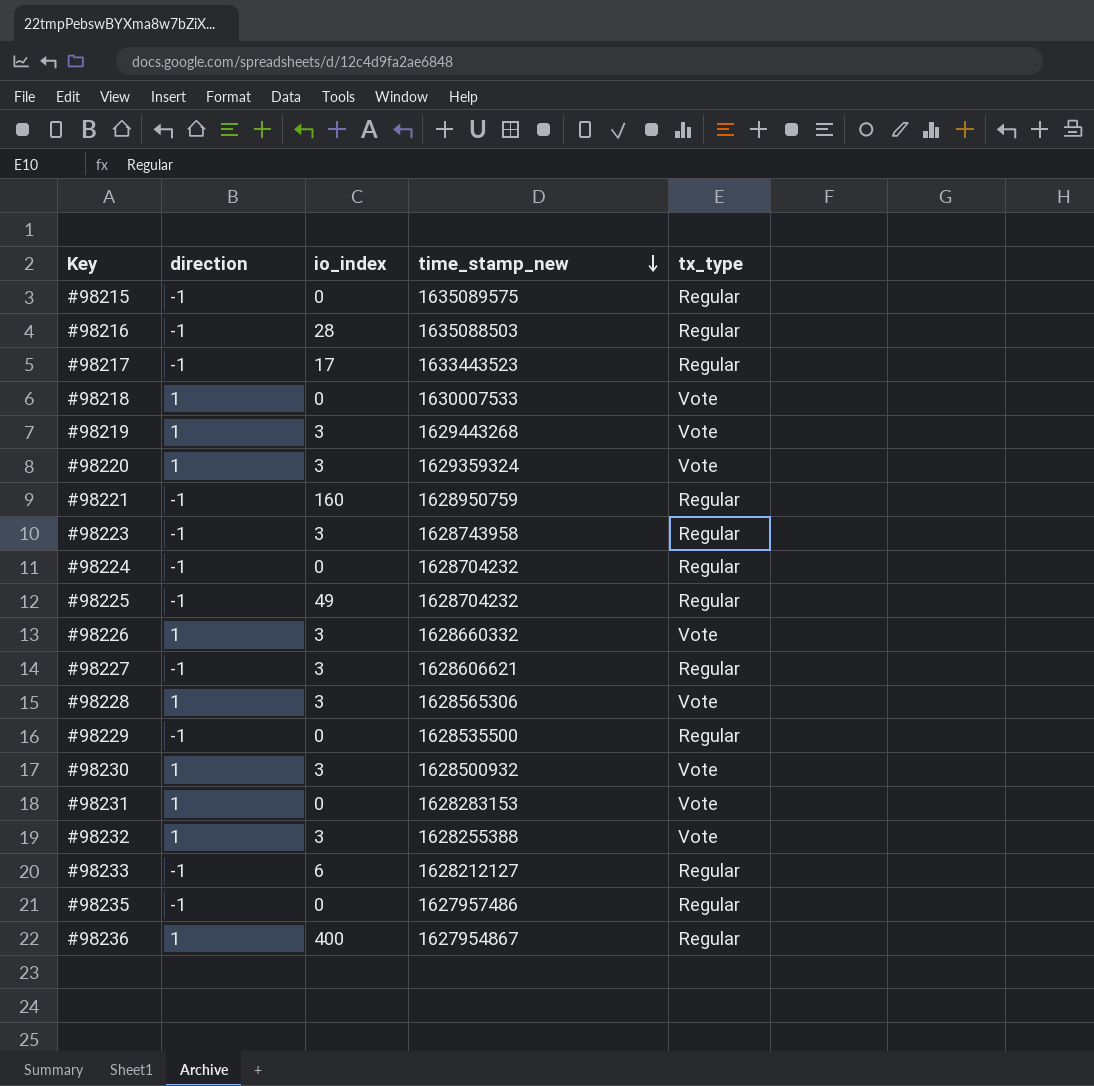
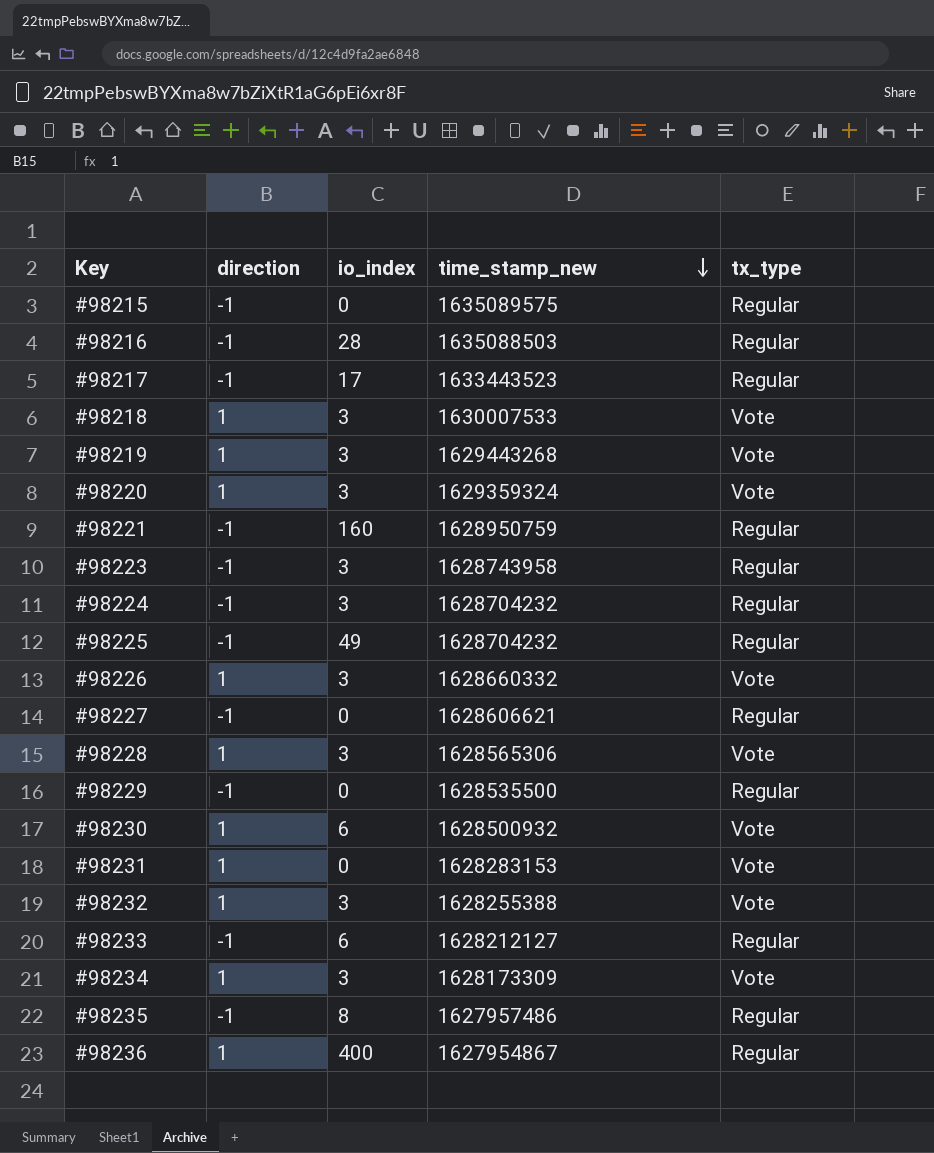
#98218 | io_index: 0 -> 3
#98224 | io_index: 0 -> 3
#98227 | io_index: 3 -> 0
#98230 | io_index: 3 -> 6
row #98234: none -> 1 | 3 | 1628173309 | Vote
#98235 | io_index: 0 -> 8

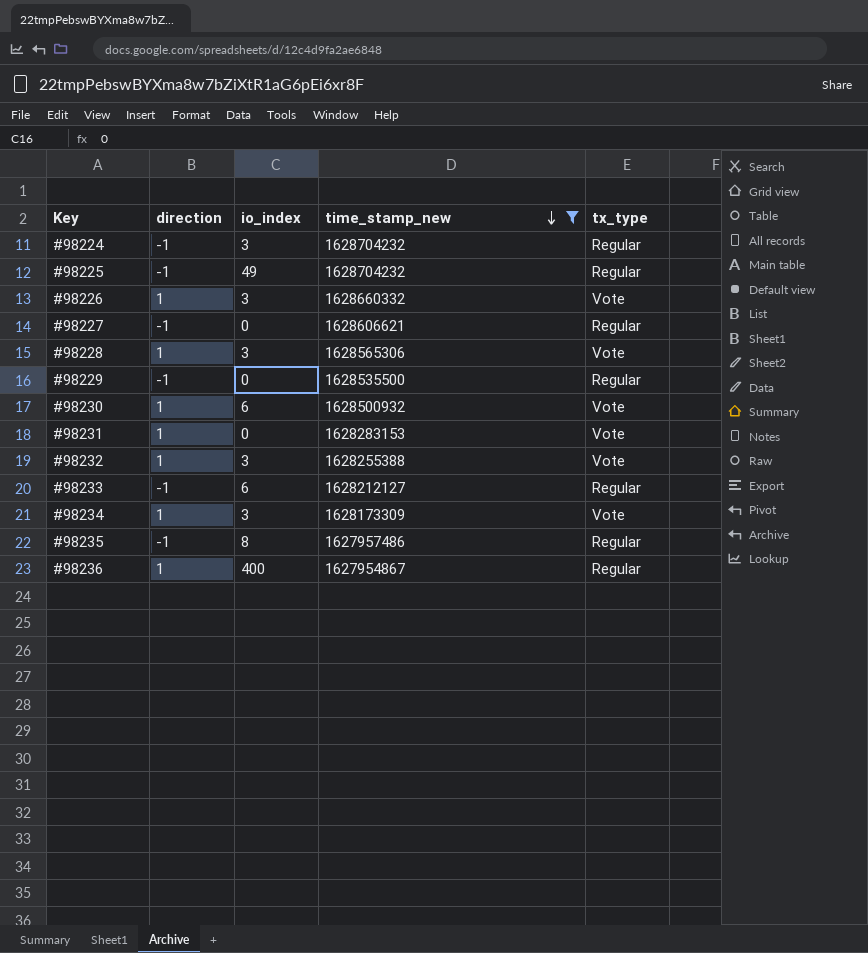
filter: none -> time_stamp_new <= 1628704232

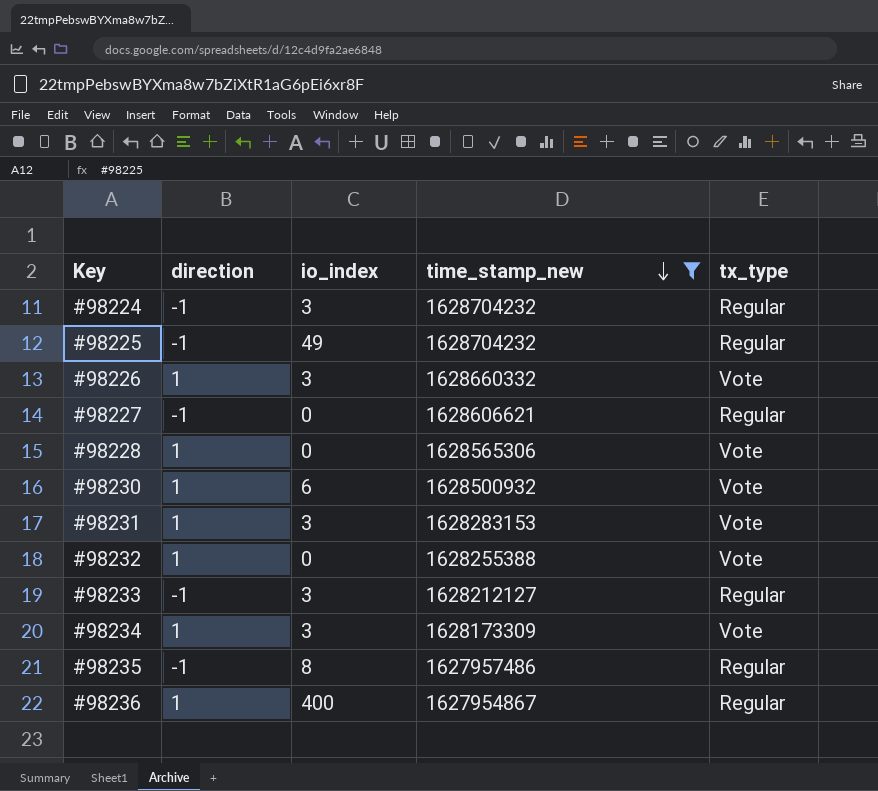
row #98229: -1 | 0 | 1628535500 | Regular -> none
#98228 | io_index: 3 -> 0
#98231 | io_index: 0 -> 3
#98232 | io_index: 3 -> 0
#98233 | io_index: 6 -> 3

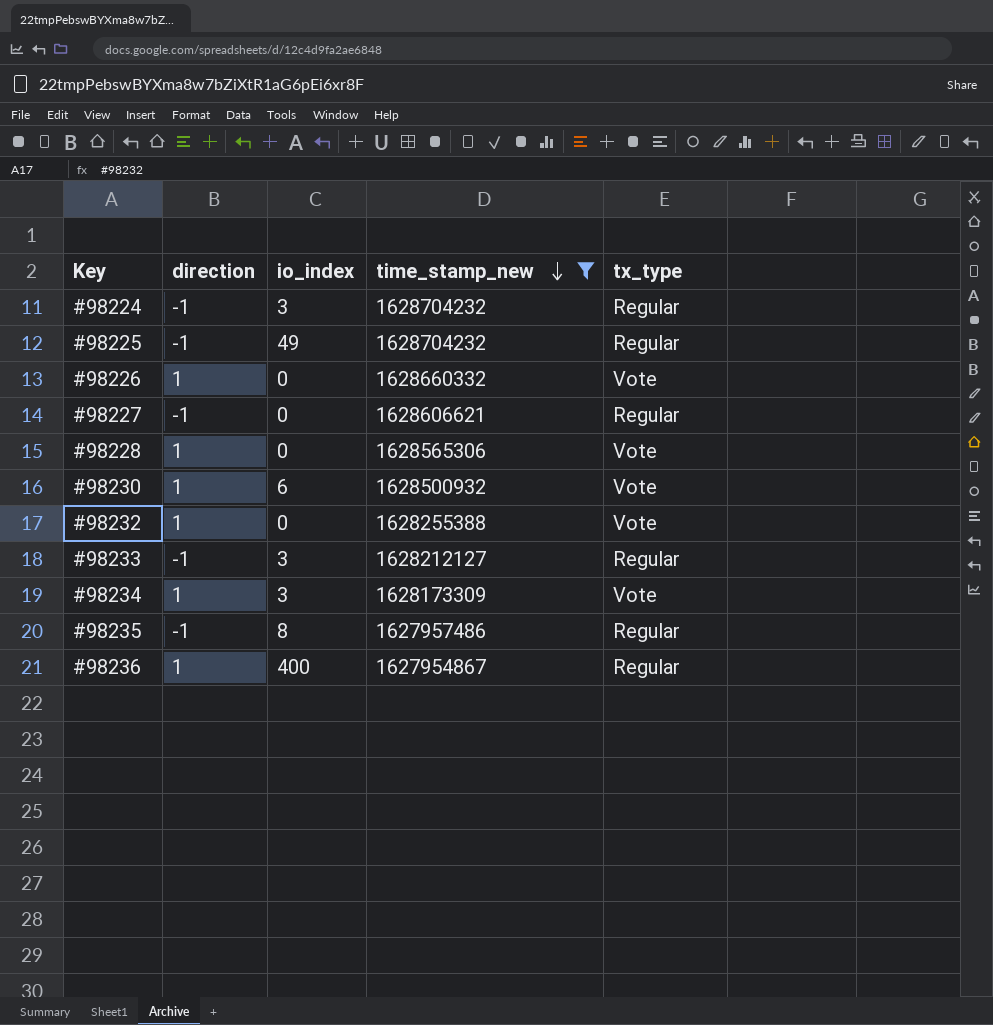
row #98231: 1 | 3 | 1628283153 | Vote -> none
#98226 | io_index: 3 -> 0

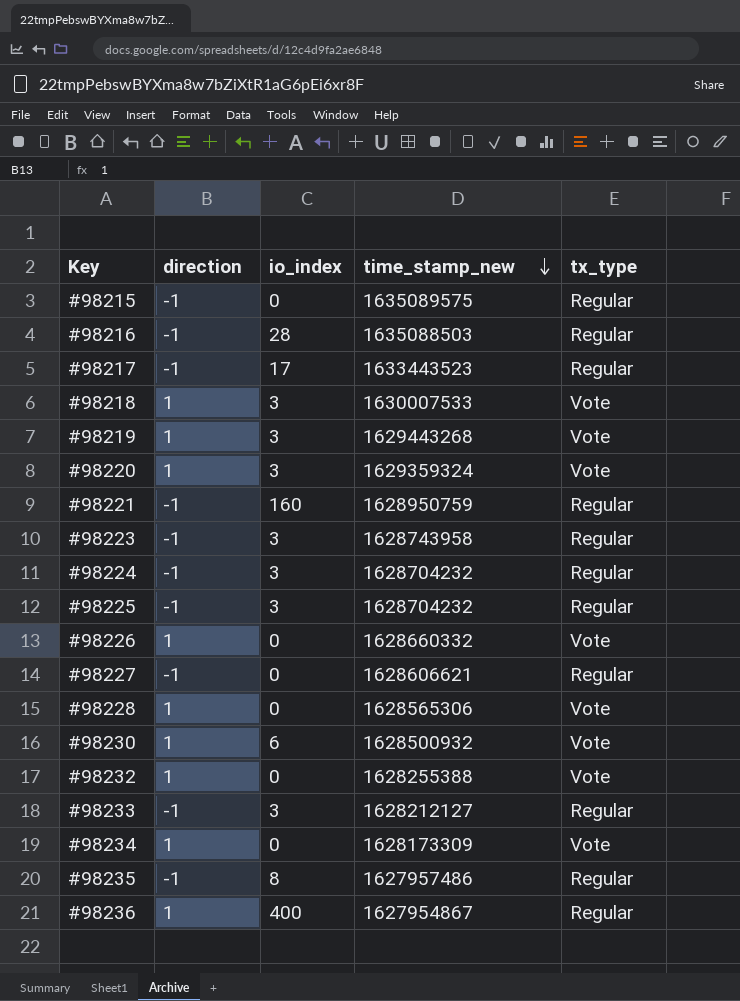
filter: time_stamp_new <= 1628704232 -> none
#98225 | io_index: 49 -> 3
#98234 | io_index: 3 -> 0

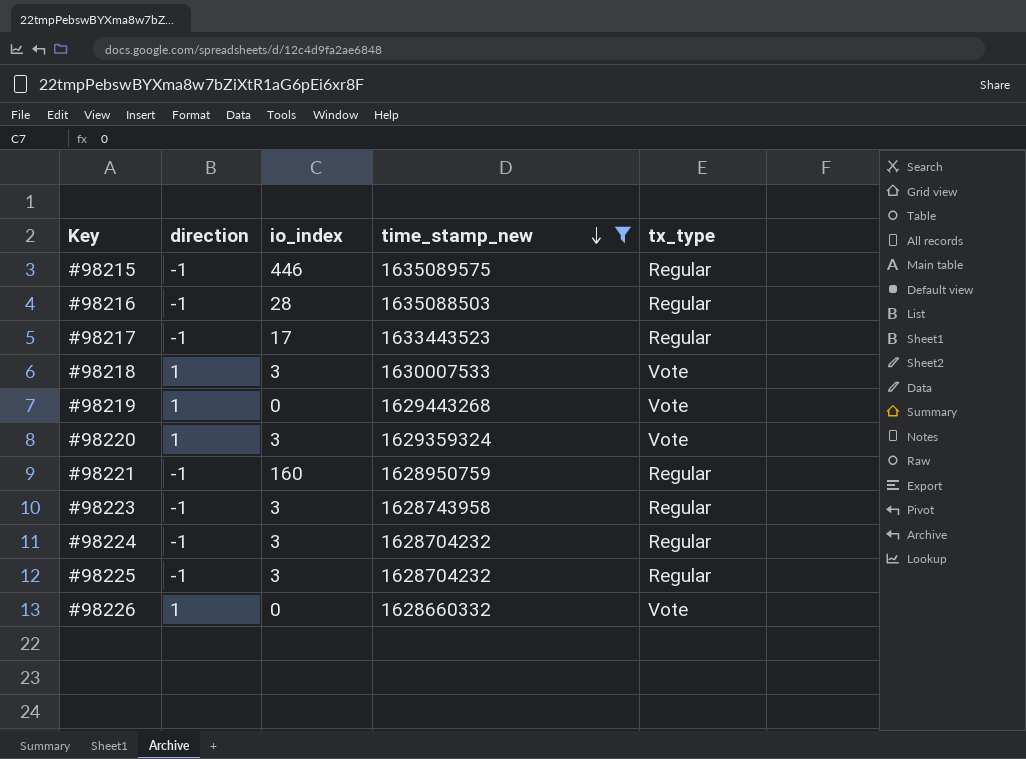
filter: none -> time_stamp_new >= 1628660332
#98215 | io_index: 0 -> 446
#98219 | io_index: 3 -> 0

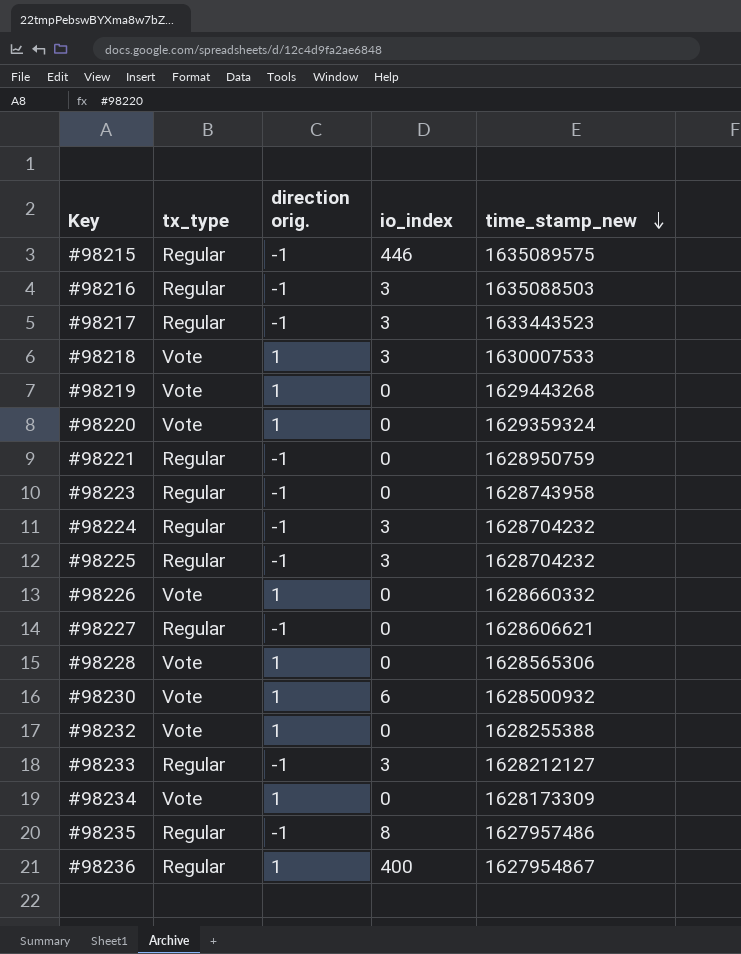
filter: time_stamp_new >= 1628660332 -> none
column tx_type | position: 5 -> 2
column name: direction -> direction orig.
#98216 | io_index: 28 -> 3
#98217 | io_index: 17 -> 3
#98220 | io_index: 3 -> 0
#98221 | io_index: 160 -> 0
#98223 | io_index: 3 -> 0

